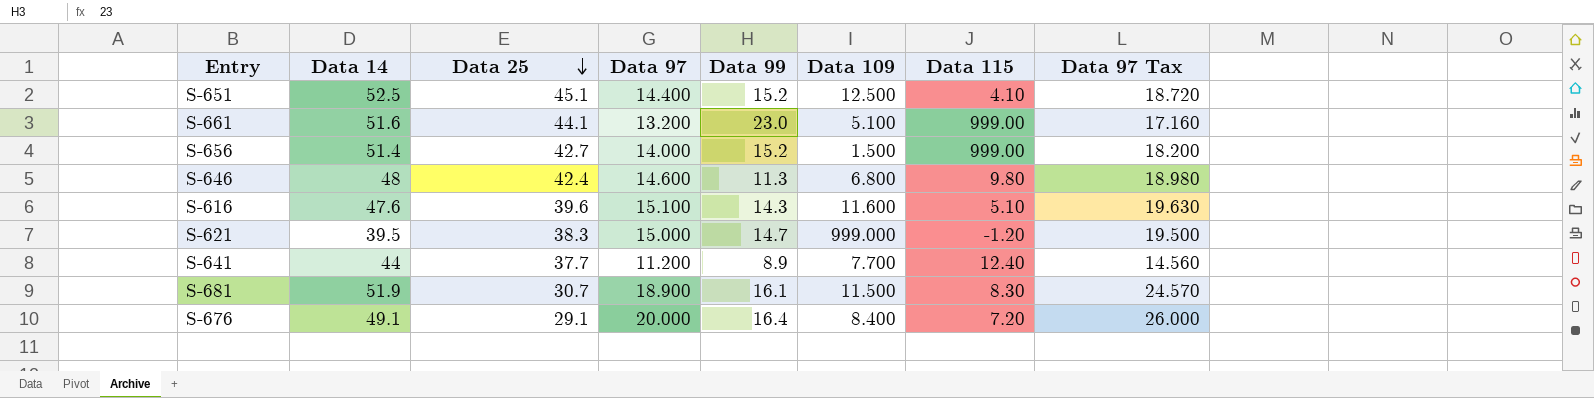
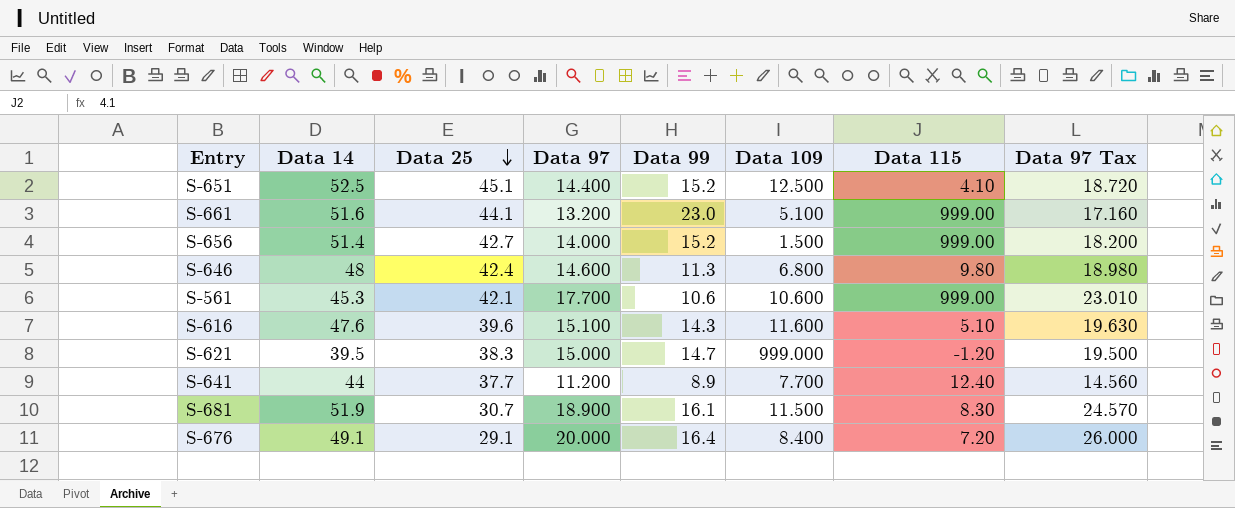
row S-561: none -> 45.3 | 42.1 | 17.700 | 10.6 | 10.600 | 999.00 | 23.010

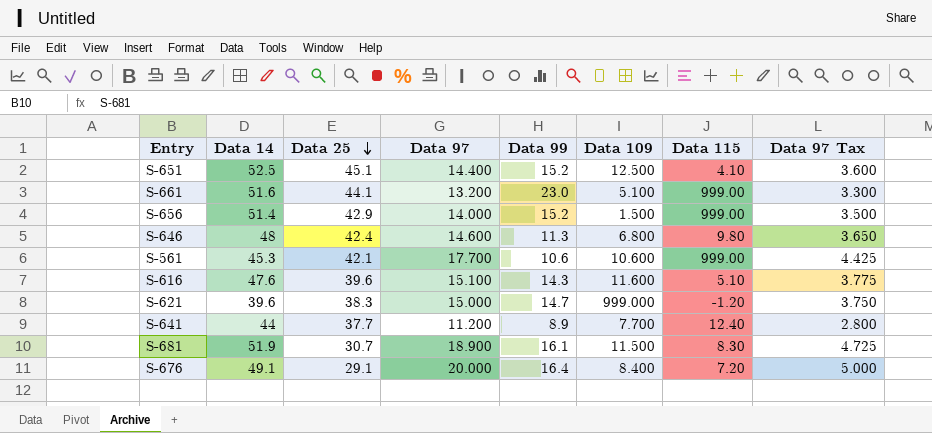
column Data 97 Tax | formula: [Data 97] * 1.3 -> [Data 97] * 0.25
S-656 | Data 25: 42.7 -> 42.9
S-621 | Data 14: 39.5 -> 39.6

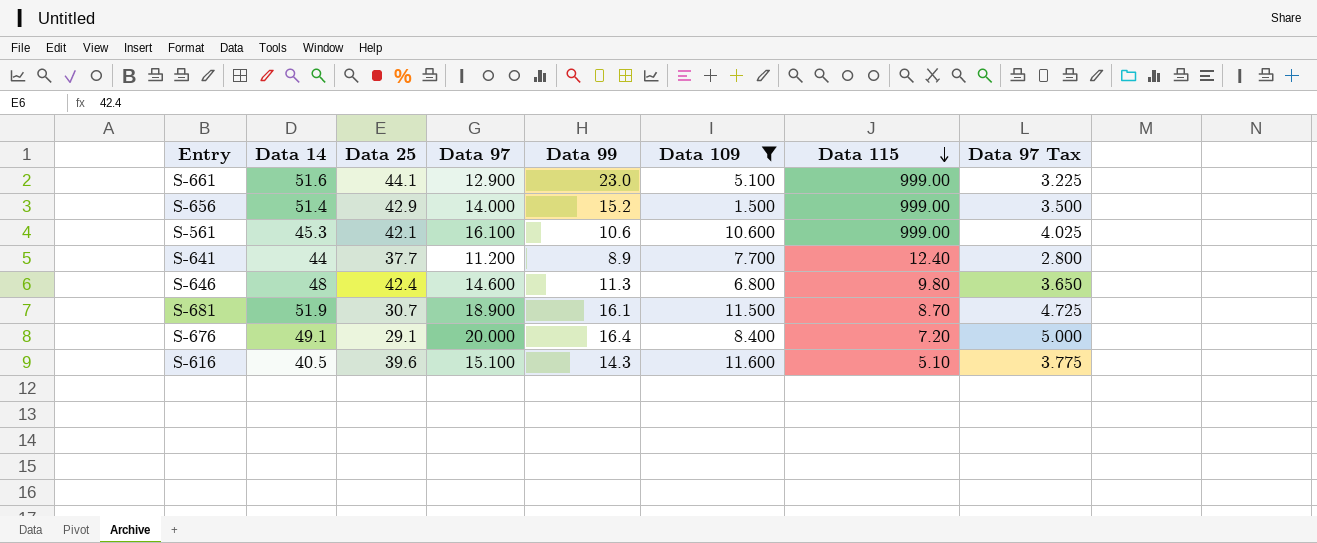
filter: none -> Data 109 <= 11.600
row order: Data 25 descending -> Data 115 descending
S-661 | Data 97: 13.200 -> 12.900
S-661 | Data 97 Tax: 3.300 -> 3.225
S-561 | Data 97: 17.700 -> 16.100
S-561 | Data 97 Tax: 4.425 -> 4.025
S-681 | Data 115: 8.30 -> 8.70
S-616 | Data 14: 47.6 -> 40.5

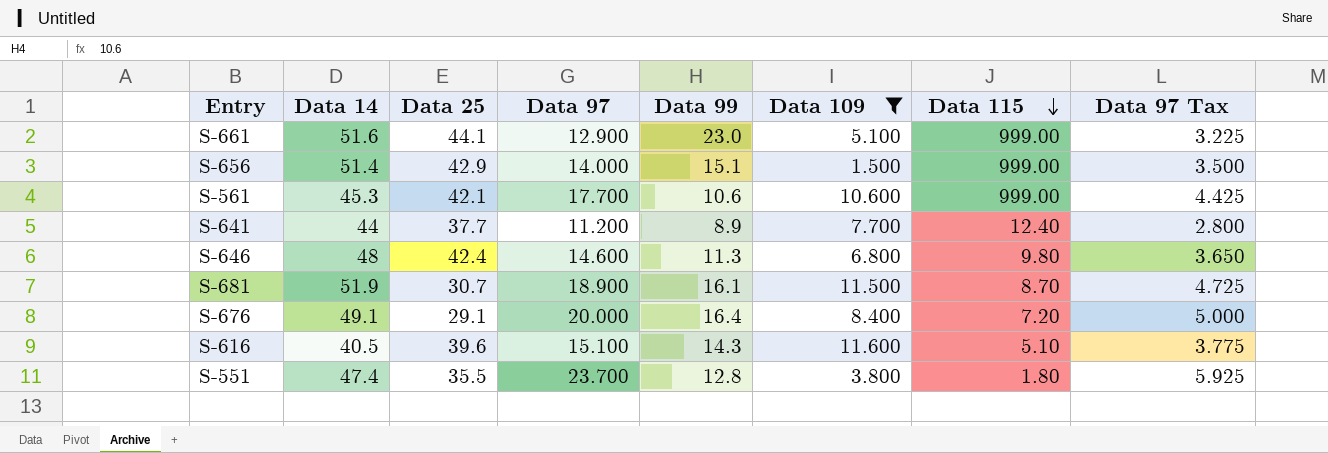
S-656 | Data 99: 15.2 -> 15.1
S-561 | Data 97: 16.100 -> 17.700
S-561 | Data 97 Tax: 4.025 -> 4.425
row S-551: none -> 47.4 | 35.5 | 23.700 | 12.8 | 3.800 | 1.80 | 5.925

